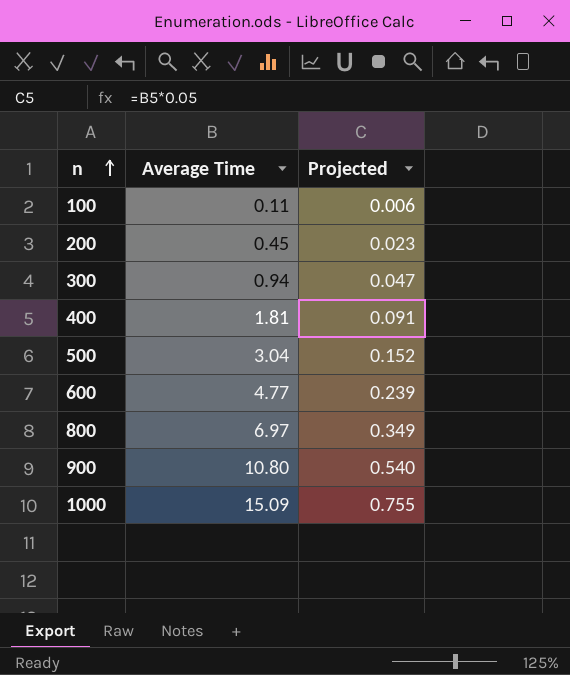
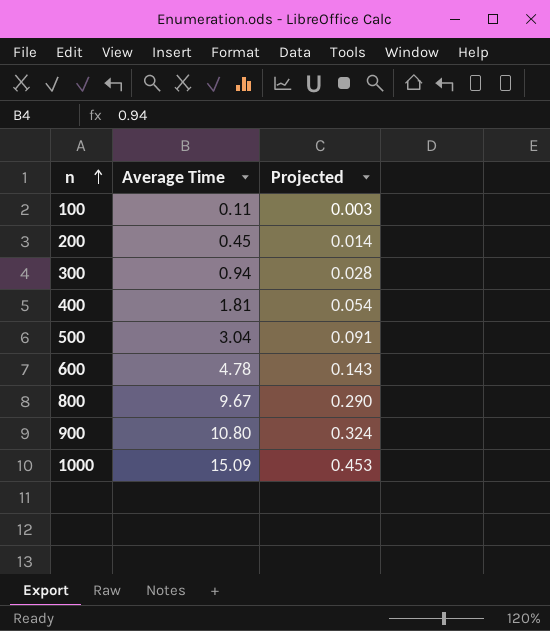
column Projected | formula: [Average Time] * 0.05 -> [Average Time] * 0.03
600 | Average Time: 4.77 -> 4.78
800 | Average Time: 6.97 -> 9.67

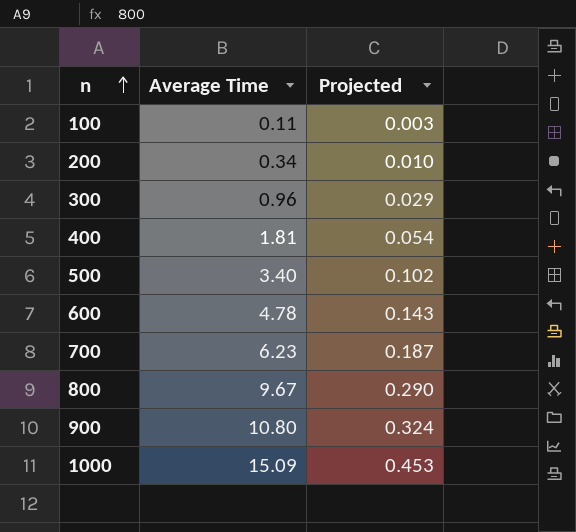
200 | Average Time: 0.45 -> 0.34
200 | Projected: 0.014 -> 0.010
300 | Average Time: 0.94 -> 0.96
300 | Projected: 0.028 -> 0.029
500 | Average Time: 3.04 -> 3.40
500 | Projected: 0.091 -> 0.102
row 700: none -> 6.23 | 0.187

